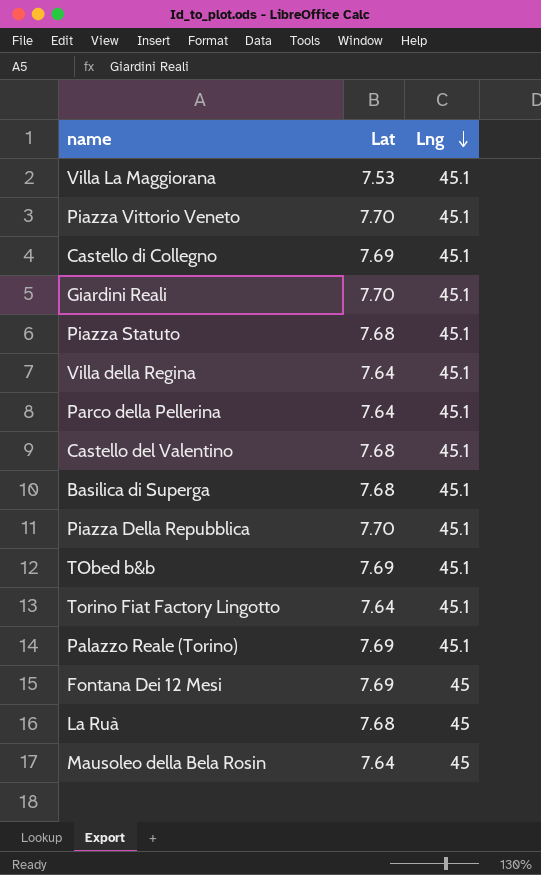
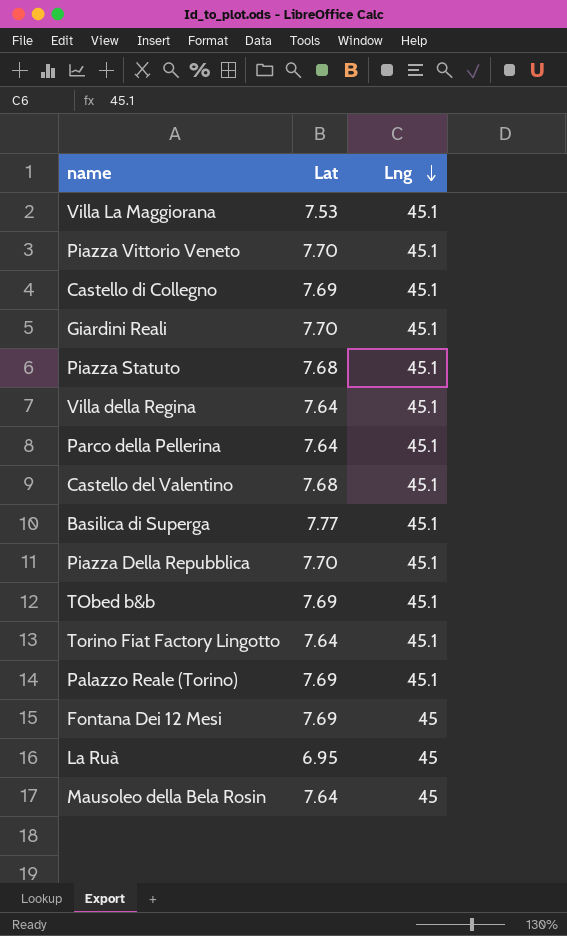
Basilica di Superga | Lat: 7.68 -> 7.77
La Ruà | Lat: 7.68 -> 6.95

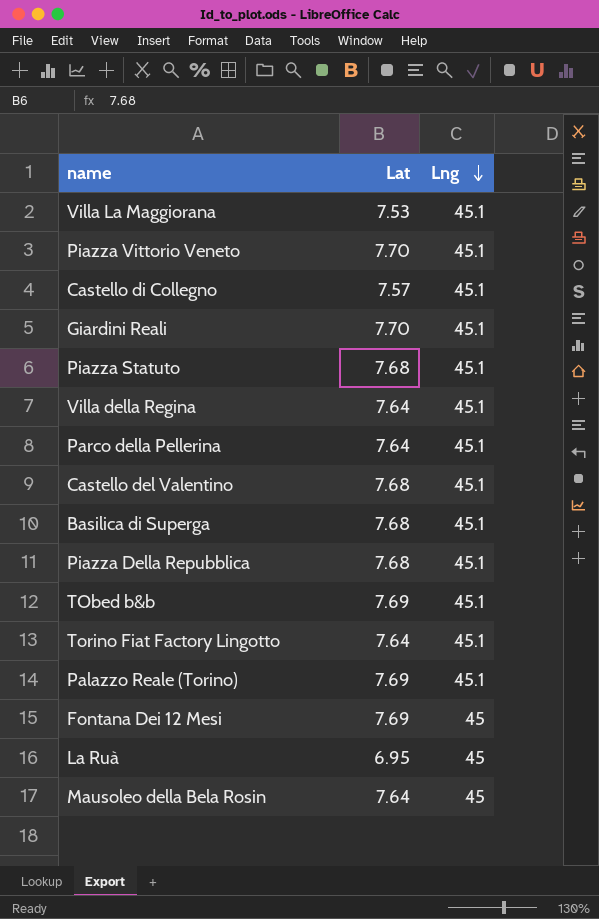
Castello di Collegno | Lat: 7.69 -> 7.57
Basilica di Superga | Lat: 7.77 -> 7.68
Piazza Della Repubblica | Lat: 7.70 -> 7.68

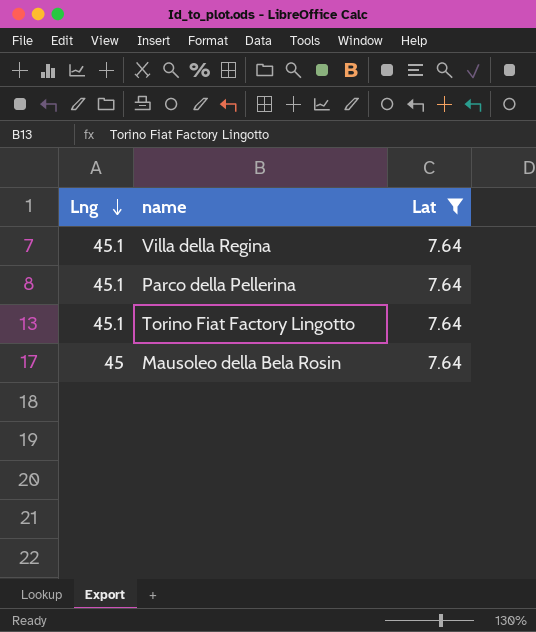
filter: none -> Lat = 7.64
column Lng | position: 3 -> 1

